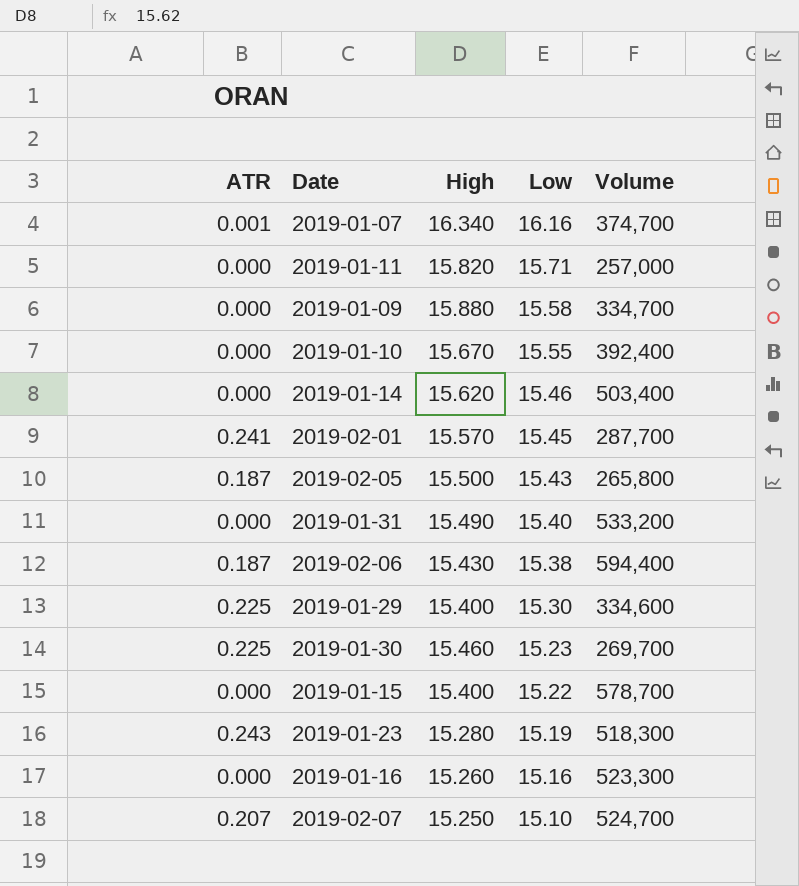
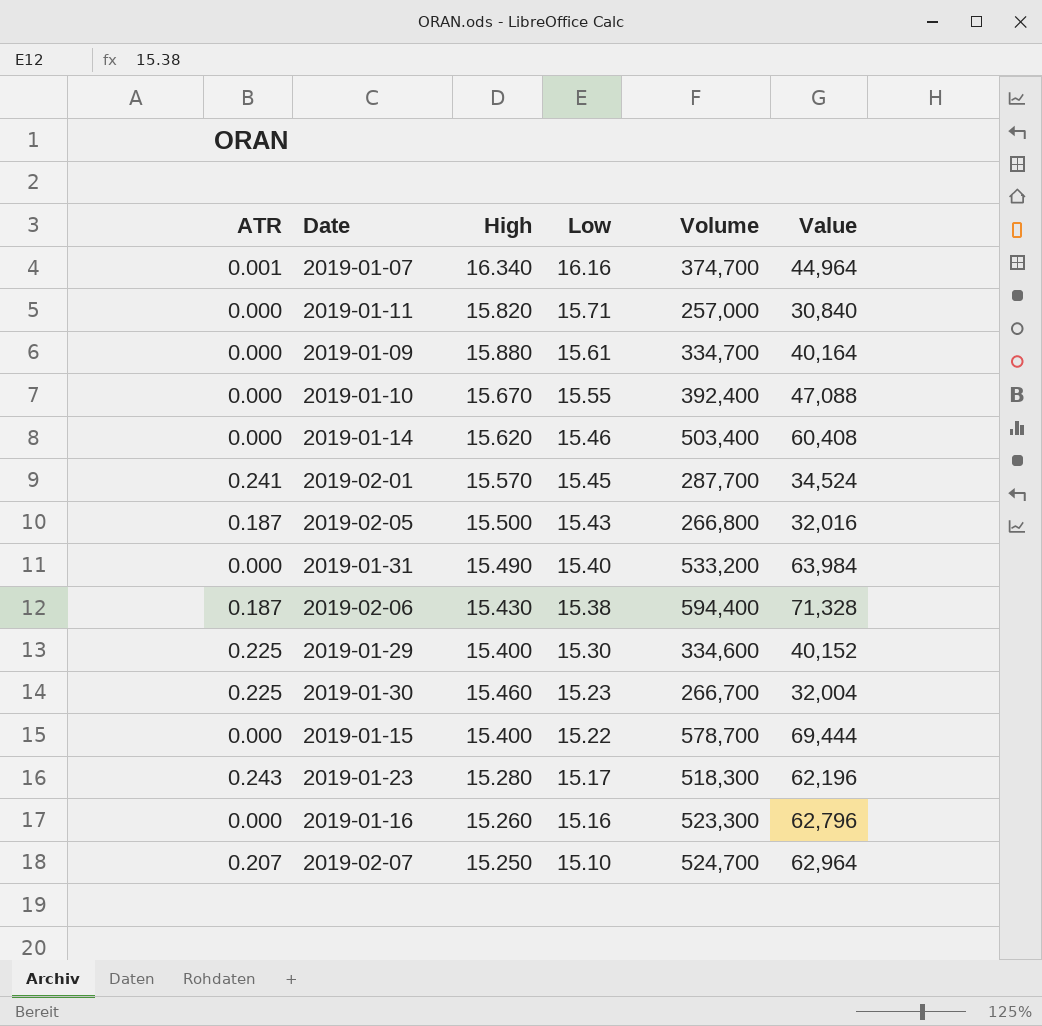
column Value | formula: none -> [Volume] * 0.12
2019-01-09 | Low: 15.58 -> 15.61
2019-02-05 | Volume: 265,800 -> 266,800
2019-01-30 | Volume: 269,700 -> 266,700
2019-01-23 | Low: 15.19 -> 15.17

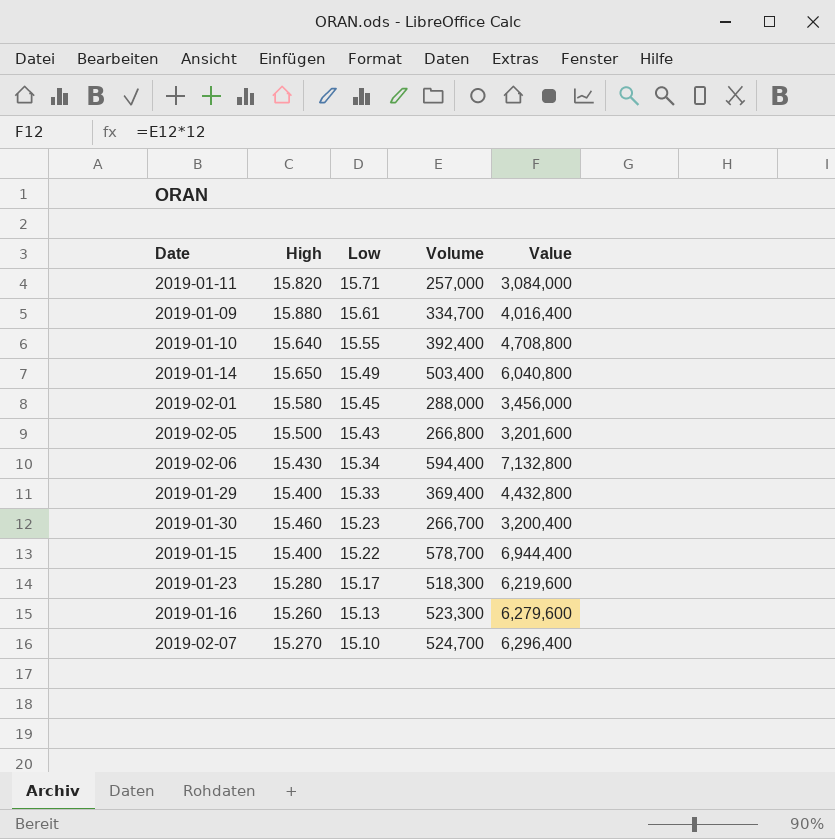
column ATR | position: 1 -> none
column Value | formula: [Volume] * 0.12 -> [Volume] * 12
row 2019-01-07: 0.001 | 16.340 | 16.16 | 374,700 | 44,964 -> none
row 2019-01-31: 0.000 | 15.490 | 15.40 | 533,200 | 63,984 -> none
2019-01-10 | High: 15.670 -> 15.640
2019-01-14 | High: 15.620 -> 15.650
2019-01-14 | Low: 15.46 -> 15.49
2019-02-01 | High: 15.570 -> 15.580
2019-02-01 | Volume: 287,700 -> 288,000
2019-02-06 | Low: 15.38 -> 15.34
2019-01-29 | Low: 15.30 -> 15.33
2019-01-29 | Volume: 334,600 -> 369,400
2019-01-16 | Low: 15.16 -> 15.13
2019-02-07 | High: 15.250 -> 15.270

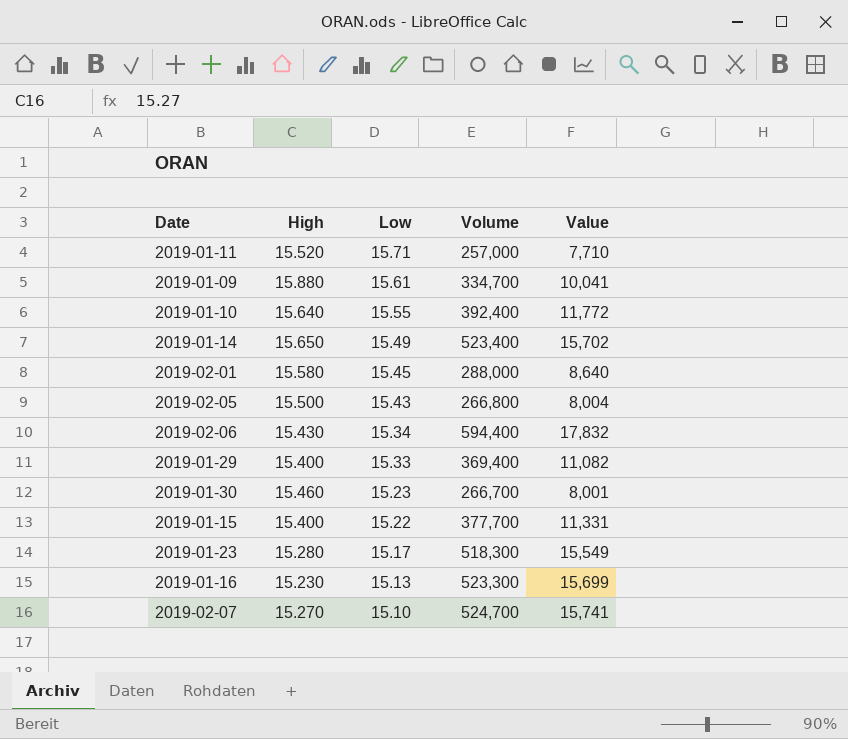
column Value | formula: [Volume] * 12 -> [Volume] * 0.03
2019-01-11 | High: 15.820 -> 15.520
2019-01-14 | Volume: 503,400 -> 523,400
2019-01-15 | Volume: 578,700 -> 377,700
2019-01-16 | High: 15.260 -> 15.230

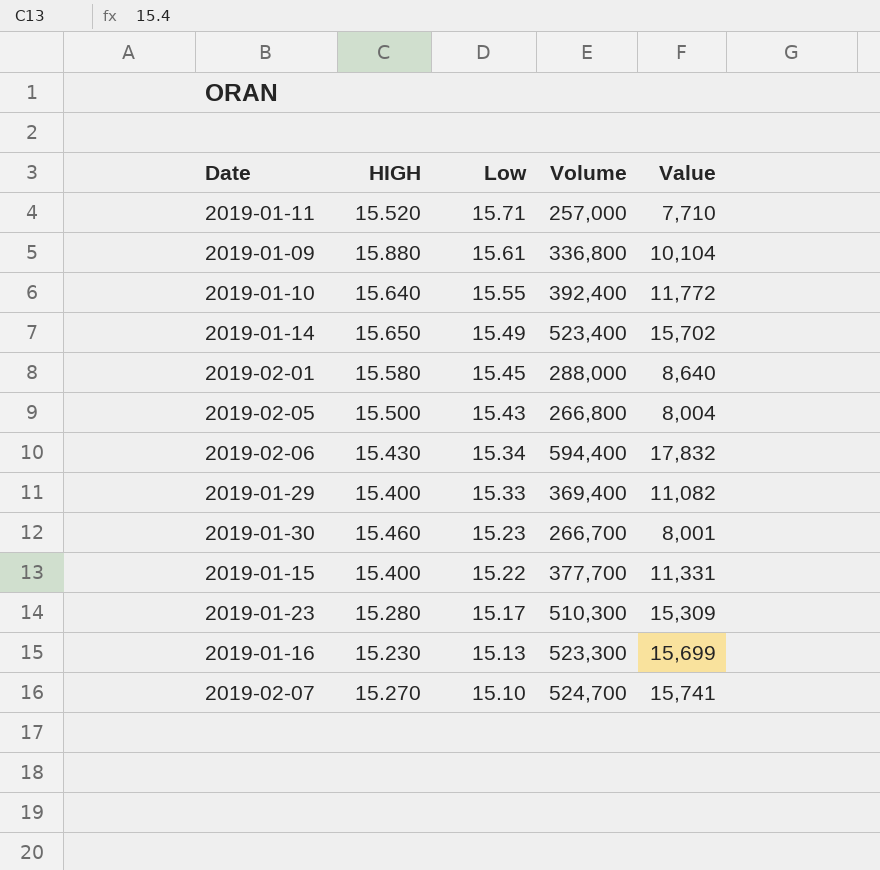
column name: High -> HIGH
2019-01-09 | Volume: 334,700 -> 336,800
2019-01-09 | Value: 10,041 -> 10,104
2019-01-23 | Volume: 518,300 -> 510,300
2019-01-23 | Value: 15,549 -> 15,309

